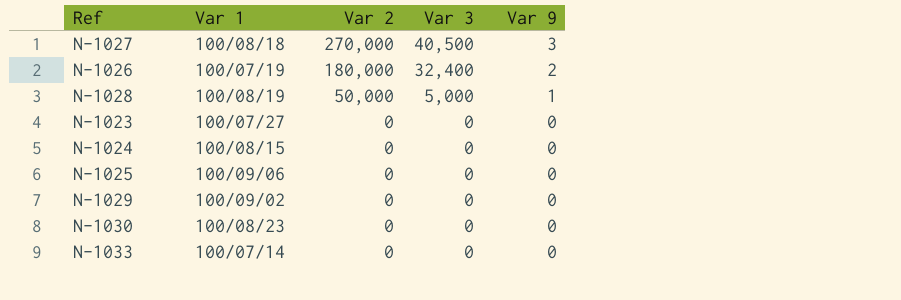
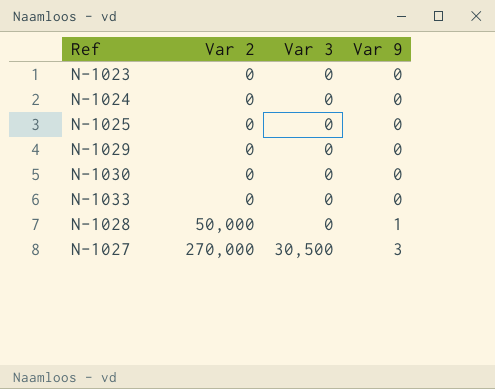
row order: Var 2 descending -> Var 2 ascending
column Var 1 | position: 2 -> none
row N-1026: 100/07/19 | 180,000 | 32,400 | 2 -> none
N-1028 | Var 3: 5,000 -> 0
N-1027 | Var 3: 40,500 -> 30,500

